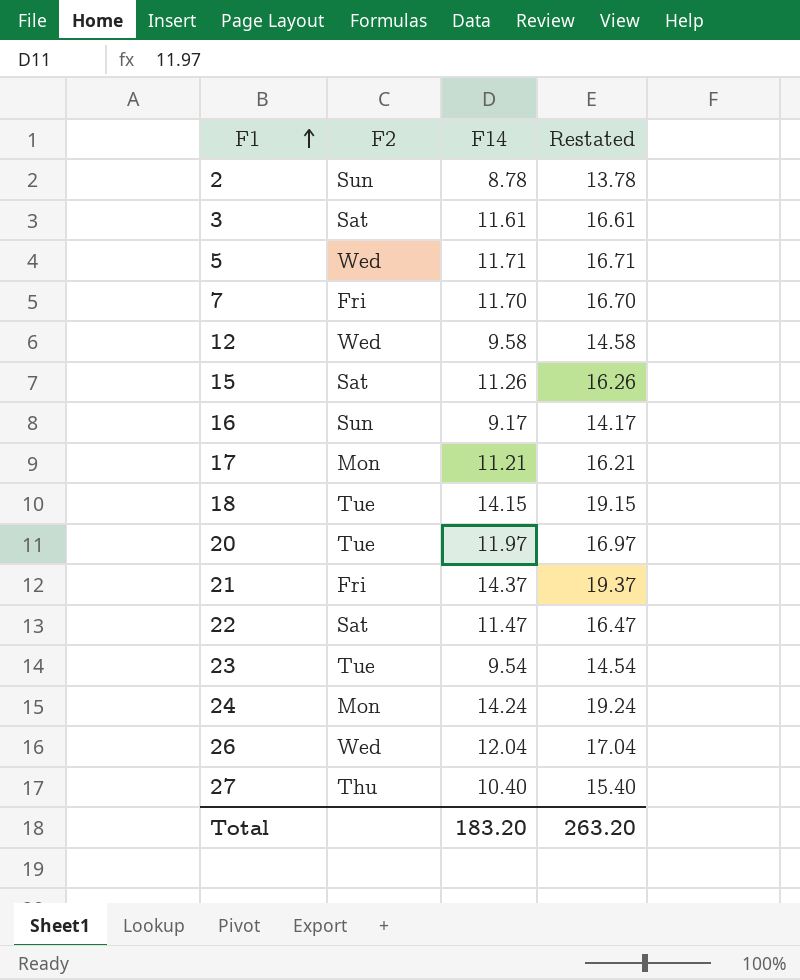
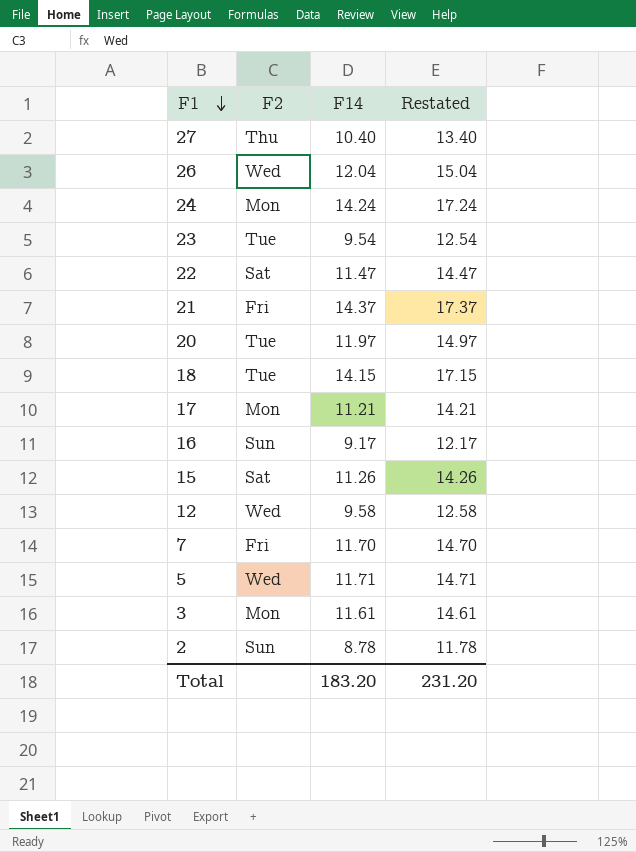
row order: F1 ascending -> F1 descending
column Restated | formula: [F14] + 5 -> [F14] + 3
3 | F2: Sat -> Mon
Total | Restated: 263.20 -> 231.20

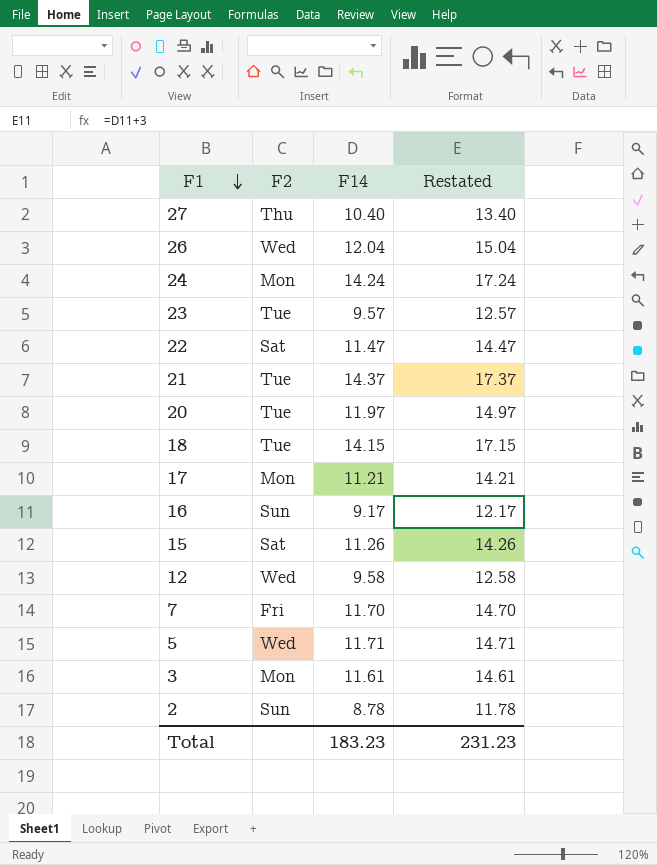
23 | F14: 9.54 -> 9.57
23 | Restated: 12.54 -> 12.57
21 | F2: Fri -> Tue
Total | F14: 183.20 -> 183.23
Total | Restated: 231.20 -> 231.23

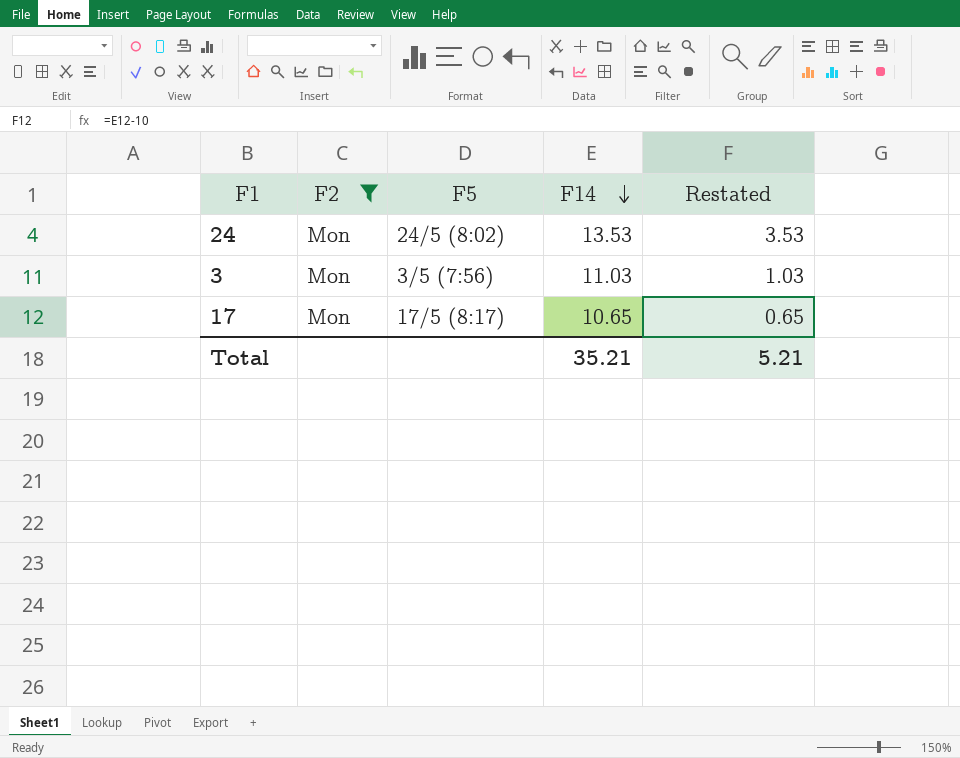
filter: none -> F2 = Mon
row order: F1 descending -> F14 descending
column F5 | position: none -> 3
column Restated | formula: [F14] + 3 -> [F14] - 10
24 | F14: 14.24 -> 13.53
3 | F14: 11.61 -> 11.03
17 | F14: 11.21 -> 10.65
Total | F14: 183.23 -> 35.21
Total | Restated: 231.23 -> 5.21

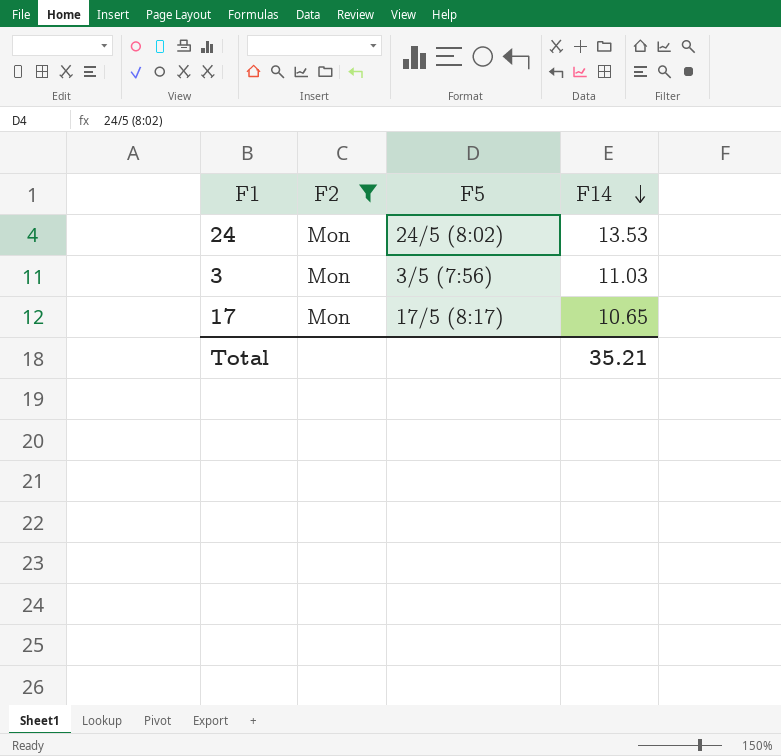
column Restated | formula: [F14] - 10 -> none

